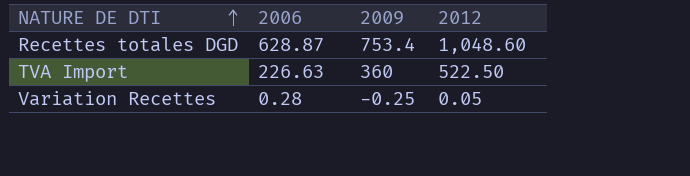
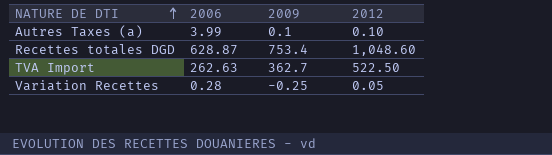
row Autres Taxes (a): none -> 3.99 | 0.1 | 0.10
TVA Import | 2006: 226.63 -> 262.63
TVA Import | 2009: 360 -> 362.7

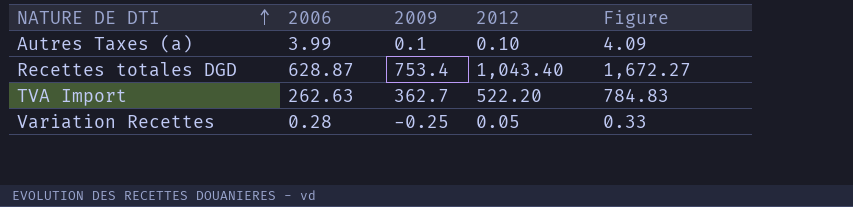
column Figure | formula: none -> [2006] + [2012]
Recettes totales DGD | 2012: 1,048.60 -> 1,043.40
TVA Import | 2012: 522.50 -> 522.20

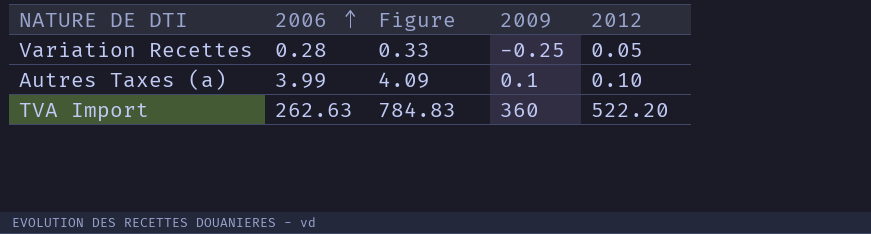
row order: NATURE DE DTI ascending -> 2006 ascending
column Figure | position: 5 -> 3
row Recettes totales DGD: 628.87 | 753.4 | 1,043.40 | 1,672.27 -> none
TVA Import | 2009: 362.7 -> 360

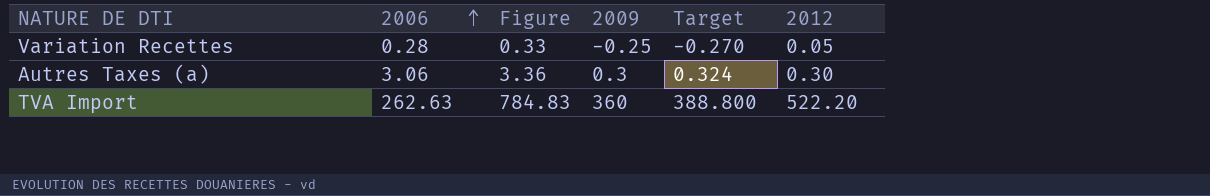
column Target | formula: none -> [2009] * 1.08
Autres Taxes (a) | 2006: 3.99 -> 3.06
Autres Taxes (a) | Figure: 4.09 -> 3.36
Autres Taxes (a) | 2009: 0.1 -> 0.3
Autres Taxes (a) | 2012: 0.10 -> 0.30

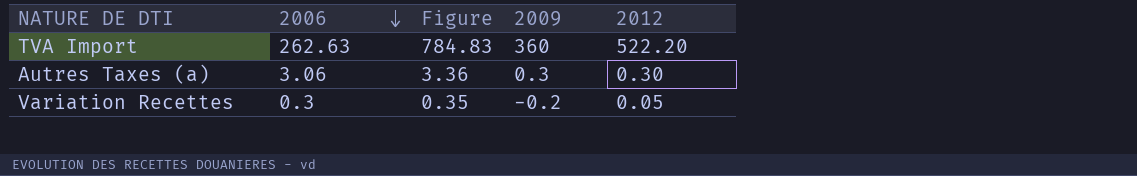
row order: 2006 ascending -> 2006 descending
column Target | formula: [2009] * 1.08 -> none
Variation Recettes | 2006: 0.28 -> 0.3
Variation Recettes | Figure: 0.33 -> 0.35
Variation Recettes | 2009: -0.25 -> -0.2

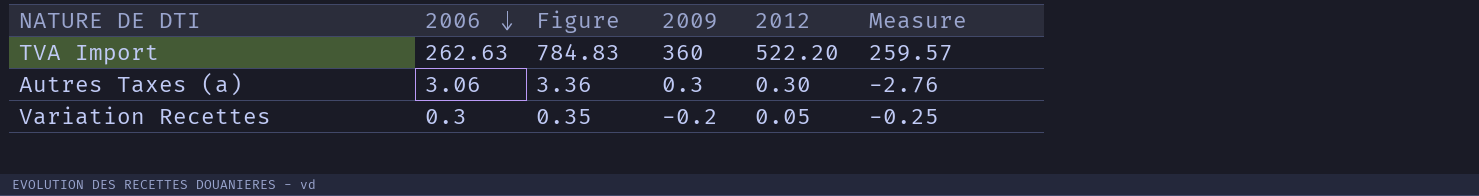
column Measure | formula: none -> [2012] - [2006]

